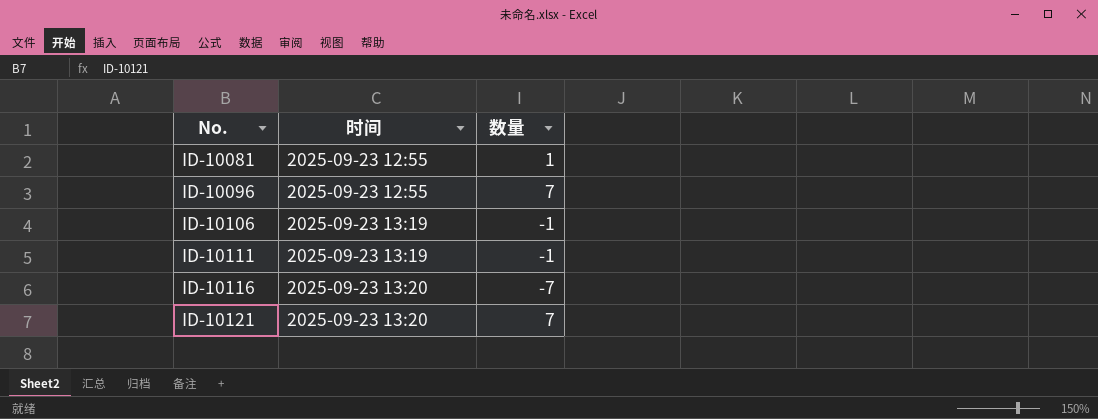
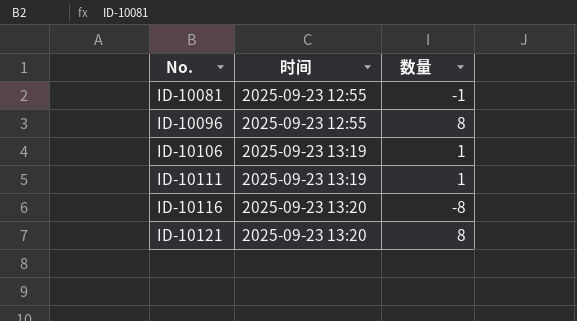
ID-10081 | 数量: 1 -> -1
ID-10096 | 数量: 7 -> 8
ID-10106 | 数量: -1 -> 1
ID-10111 | 数量: -1 -> 1
ID-10116 | 数量: -7 -> -8
ID-10121 | 数量: 7 -> 8

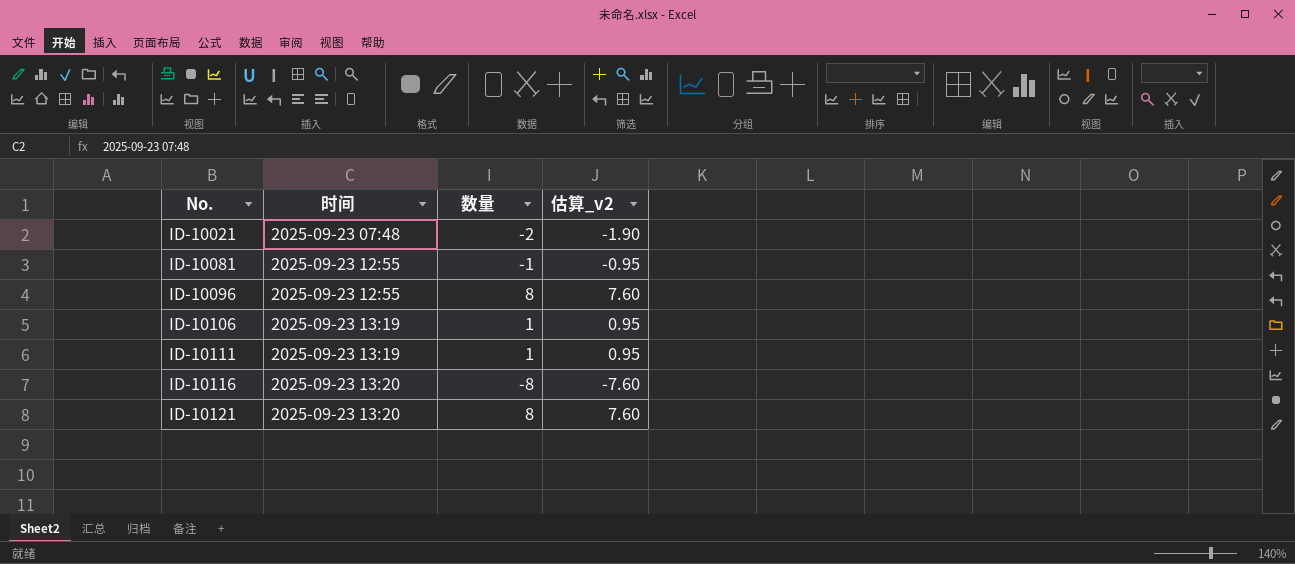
column 估算_v2 | formula: none -> [数量] * 0.95
row ID-10021: none -> 2025-09-23 07:48 | -2 | -1.90

